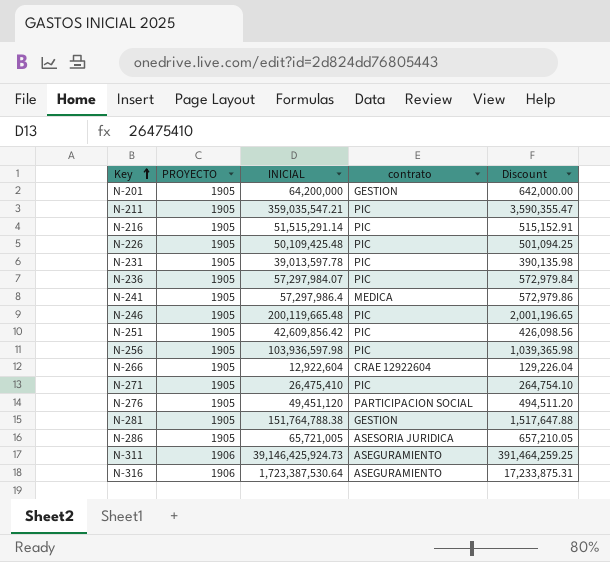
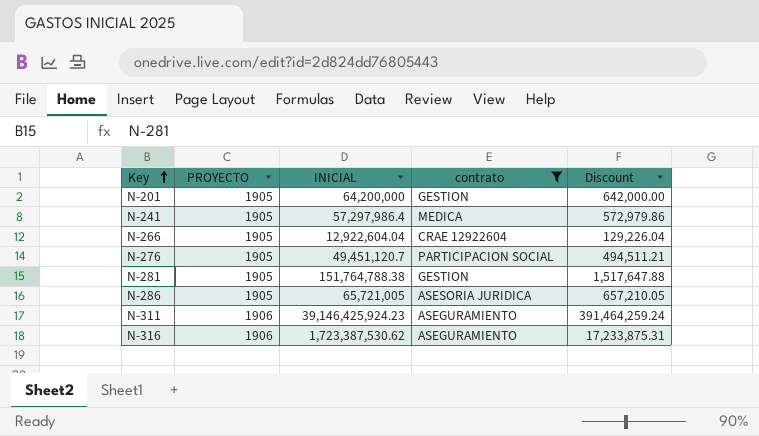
filter: none -> contrato != PIC
N-266 | INICIAL: 12,922,604 -> 12,922,604.04
N-276 | INICIAL: 49,451,120 -> 49,451,120.7
N-276 | Discount: 494,511.20 -> 494,511.21
N-311 | INICIAL: 39,146,425,924.73 -> 39,146,425,924.23
N-311 | Discount: 391,464,259.25 -> 391,464,259.24
N-316 | INICIAL: 1,723,387,530.64 -> 1,723,387,530.62

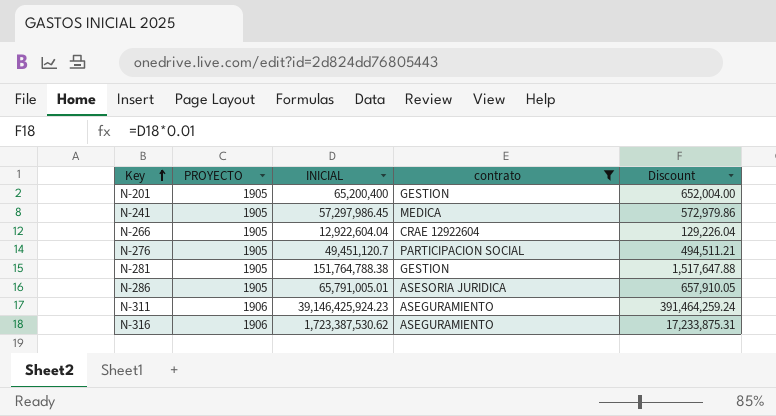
N-201 | INICIAL: 64,200,000 -> 65,200,400
N-201 | Discount: 642,000.00 -> 652,004.00
N-241 | INICIAL: 57,297,986.4 -> 57,297,986.45
N-286 | INICIAL: 65,721,005 -> 65,791,005.01
N-286 | Discount: 657,210.05 -> 657,910.05

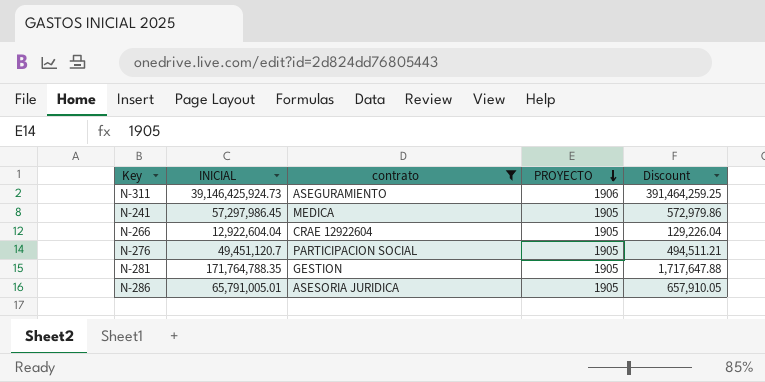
row order: Key ascending -> PROYECTO descending
column PROYECTO | position: 2 -> 4
row N-201: 1905 | 65,200,400 | GESTION | 652,004.00 -> none
row N-316: 1906 | 1,723,387,530.62 | ASEGURAMIENTO | 17,233,875.31 -> none
N-311 | INICIAL: 39,146,425,924.23 -> 39,146,425,924.73
N-311 | Discount: 391,464,259.24 -> 391,464,259.25
N-281 | INICIAL: 151,764,788.38 -> 171,764,788.35
N-281 | Discount: 1,517,647.88 -> 1,717,647.88

